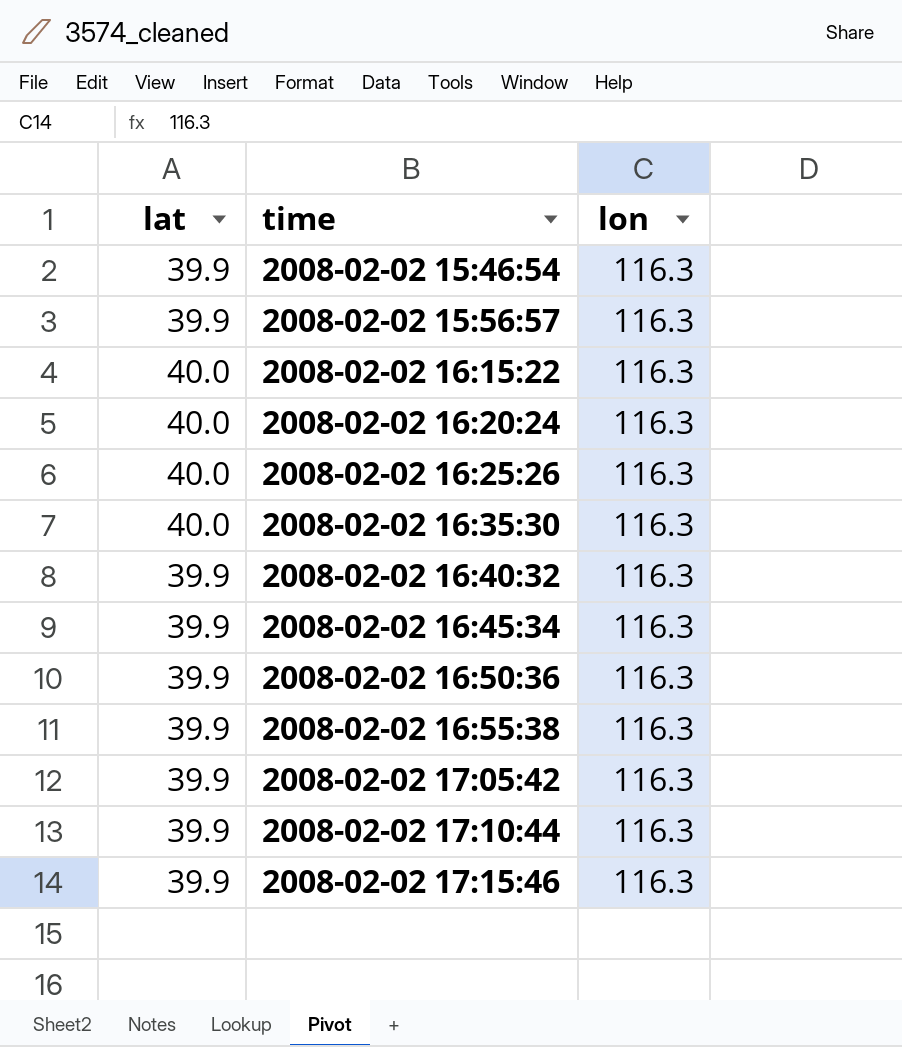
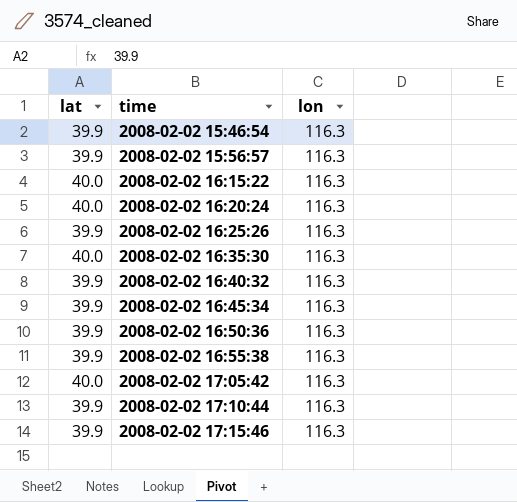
2008-02-02 16:25:26 | lat: 40.0 -> 39.9
2008-02-02 17:05:42 | lat: 39.9 -> 40.0

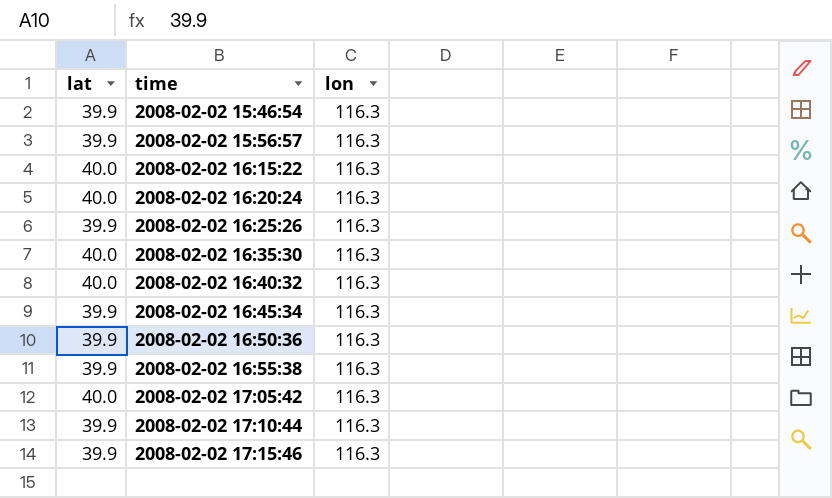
2008-02-02 16:40:32 | lat: 39.9 -> 40.0

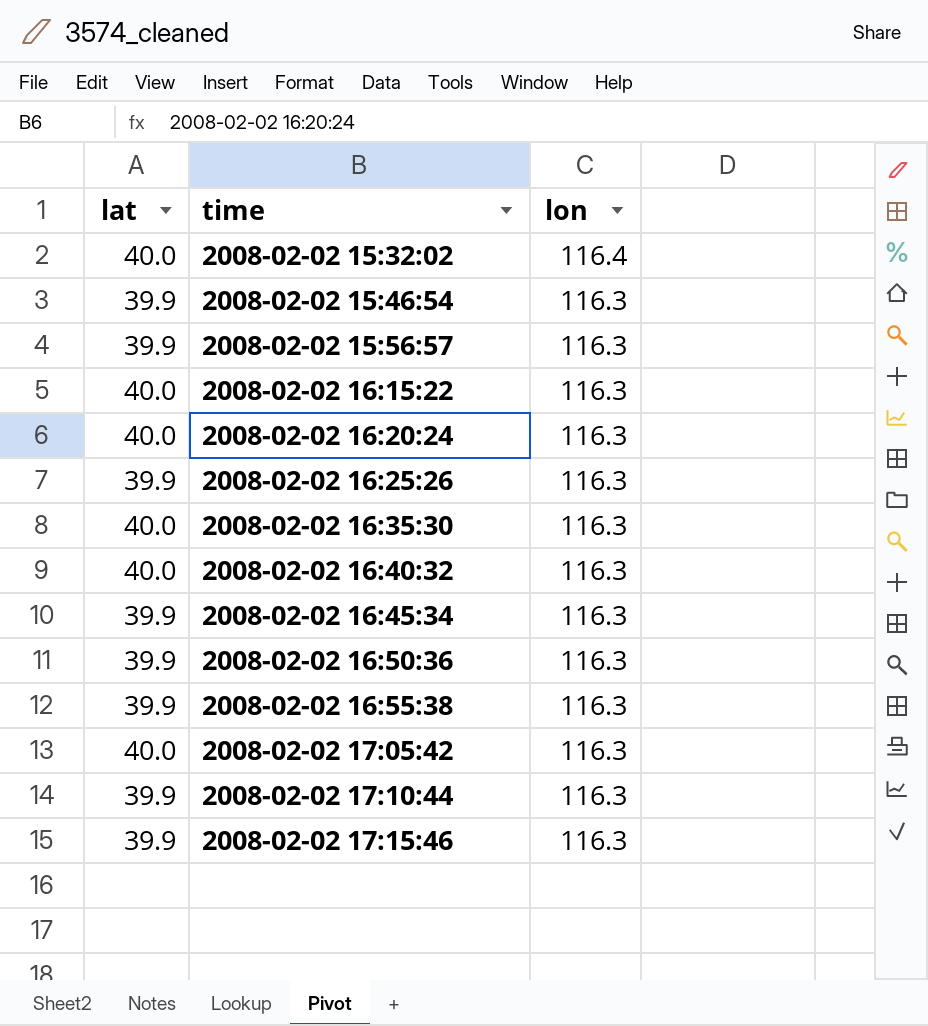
row 2008-02-02 15:32:02: none -> 40.0 | 116.4

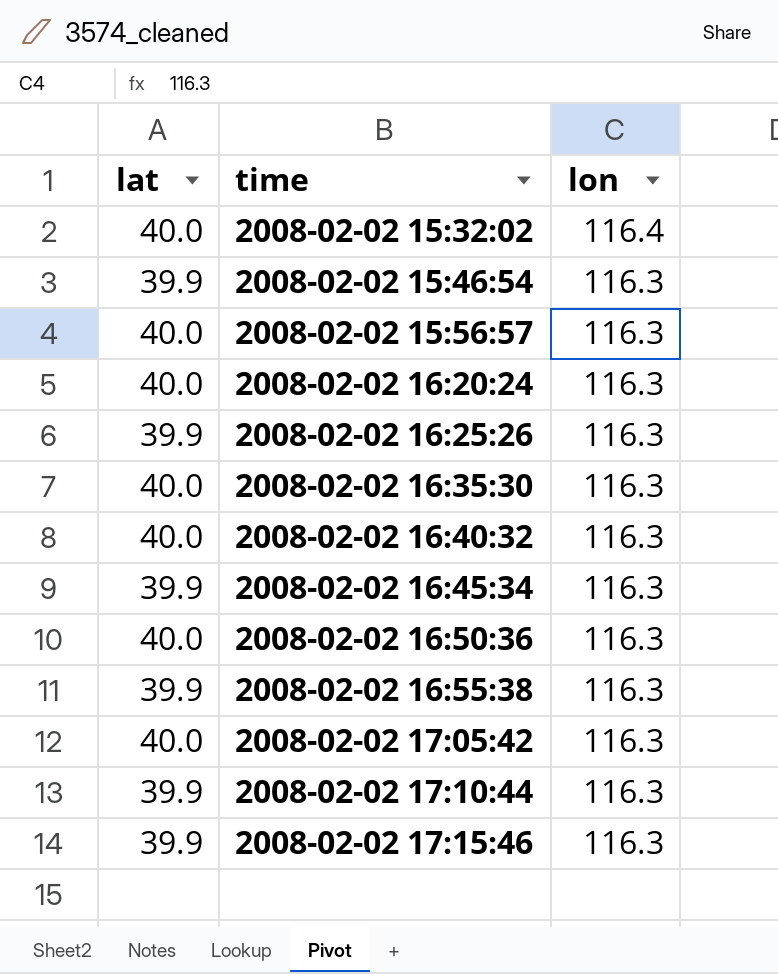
row 2008-02-02 16:15:22: 40.0 | 116.3 -> none
2008-02-02 15:56:57 | lat: 39.9 -> 40.0
2008-02-02 16:50:36 | lat: 39.9 -> 40.0

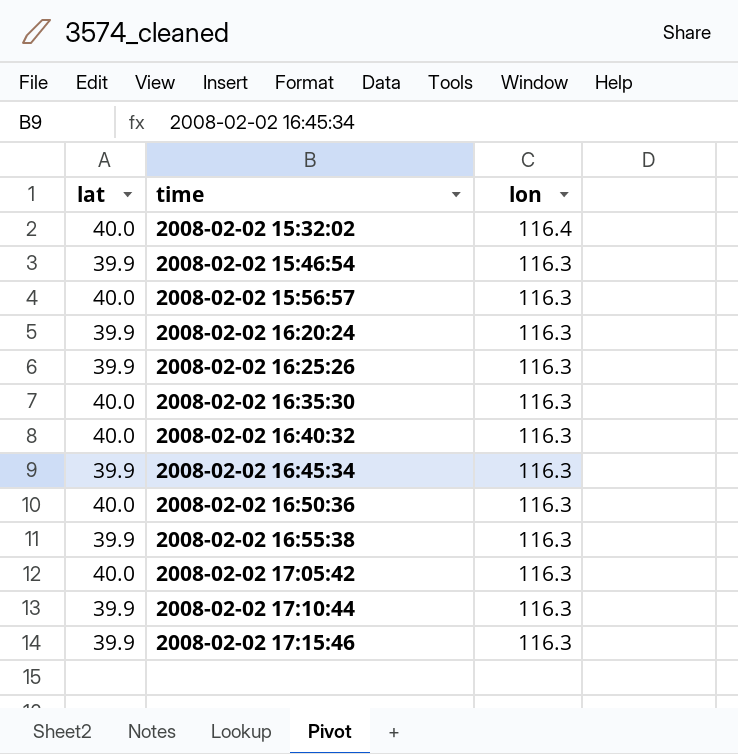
2008-02-02 16:20:24 | lat: 40.0 -> 39.9

